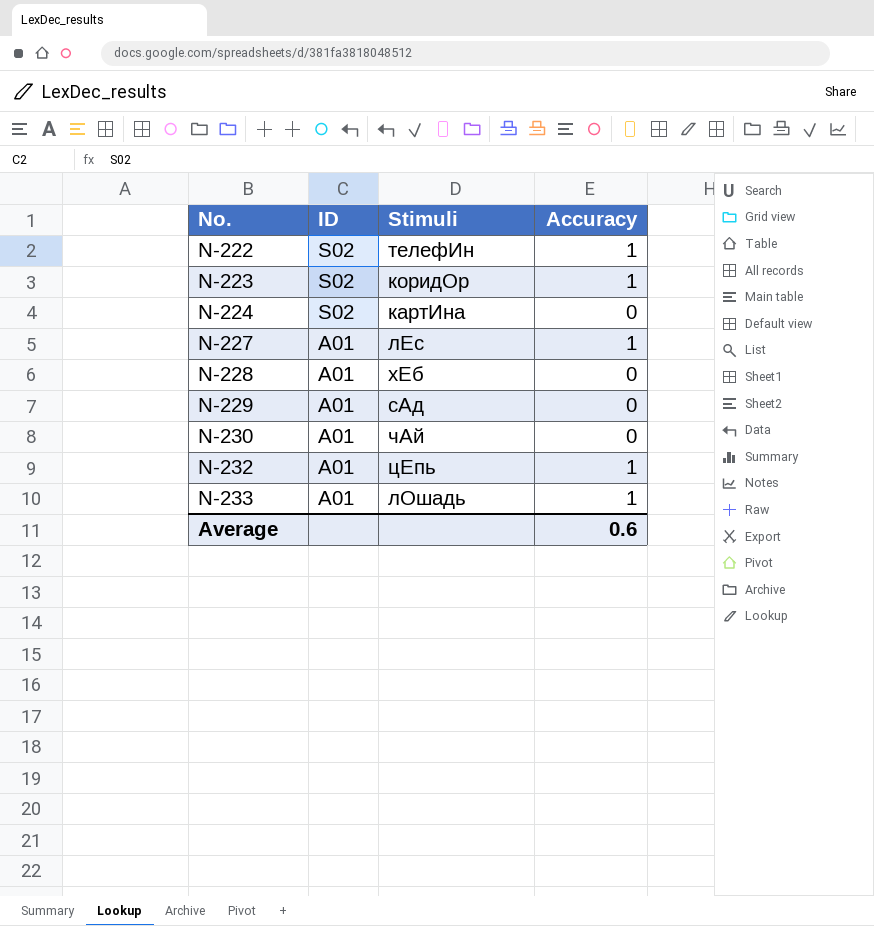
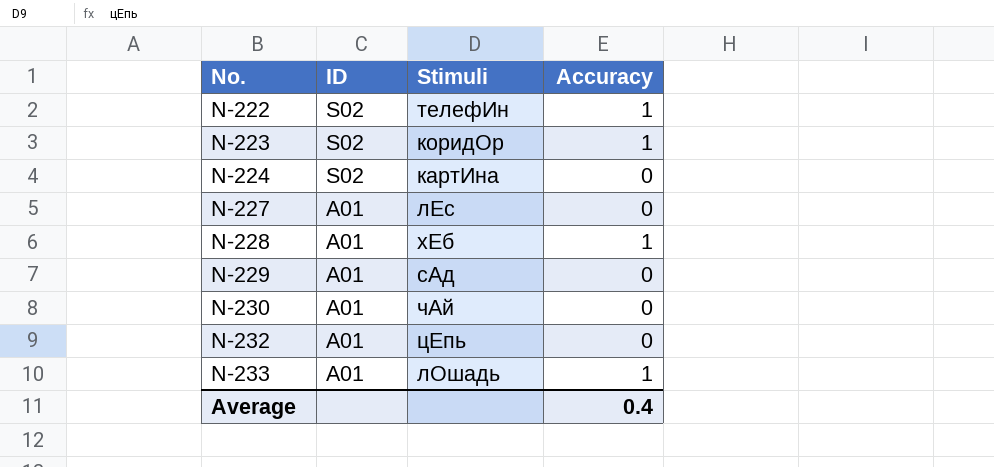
N-227 | Accuracy: 1 -> 0
N-228 | Accuracy: 0 -> 1
N-232 | Accuracy: 1 -> 0
Average | Accuracy: 0.6 -> 0.4

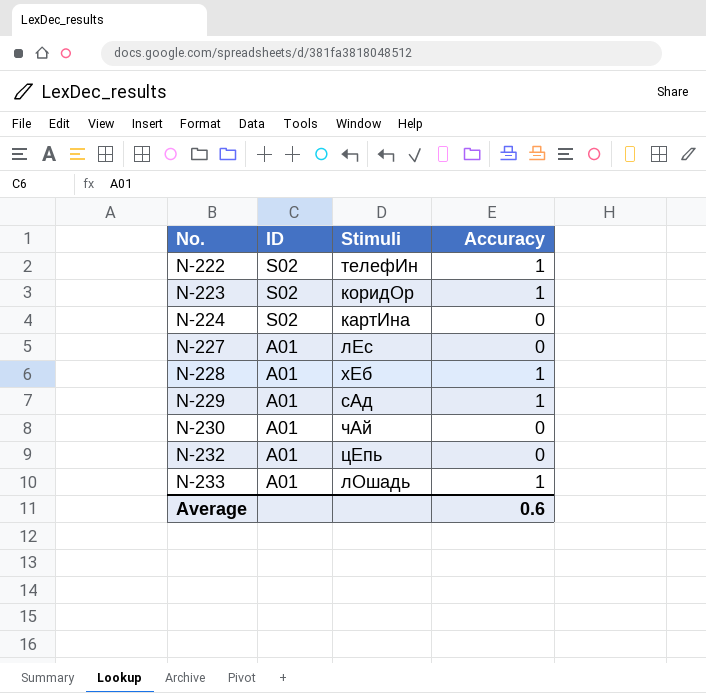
N-229 | Accuracy: 0 -> 1
Average | Accuracy: 0.4 -> 0.6

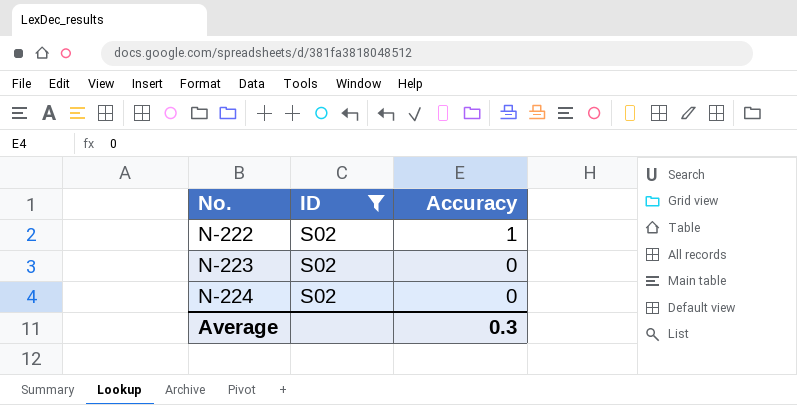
filter: none -> ID = S02
column Stimuli | position: 3 -> none
N-223 | Accuracy: 1 -> 0
Average | Accuracy: 0.6 -> 0.3

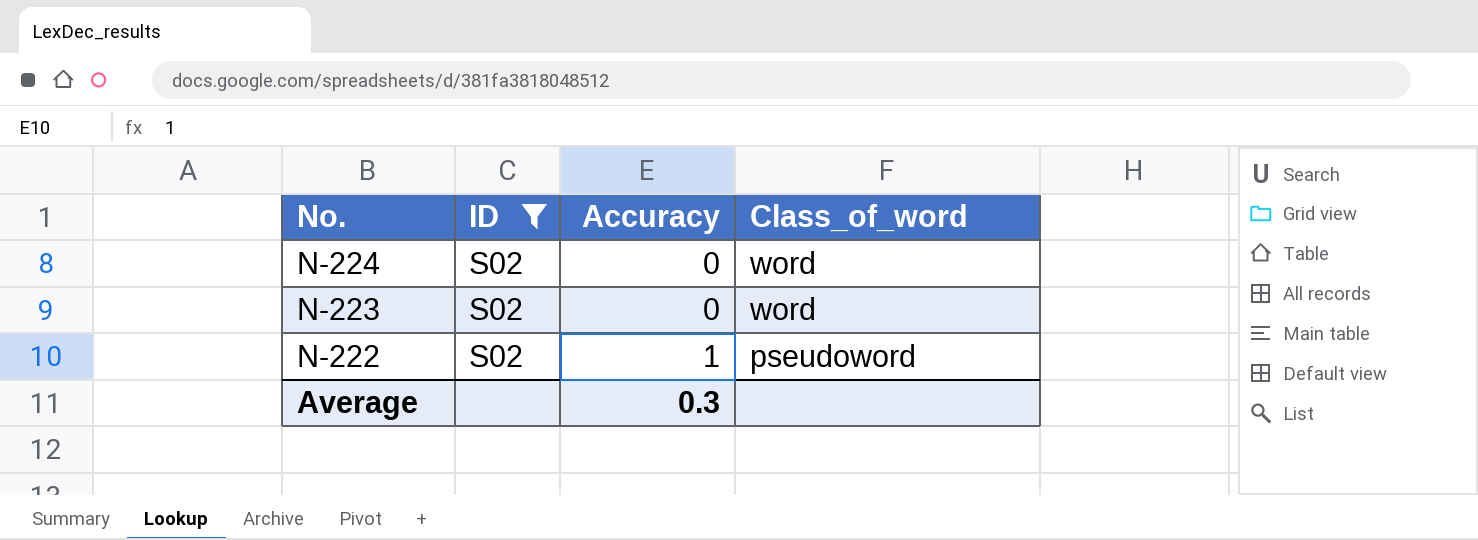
row order: No. ascending -> No. descending
column Class_of_word | position: none -> 4

